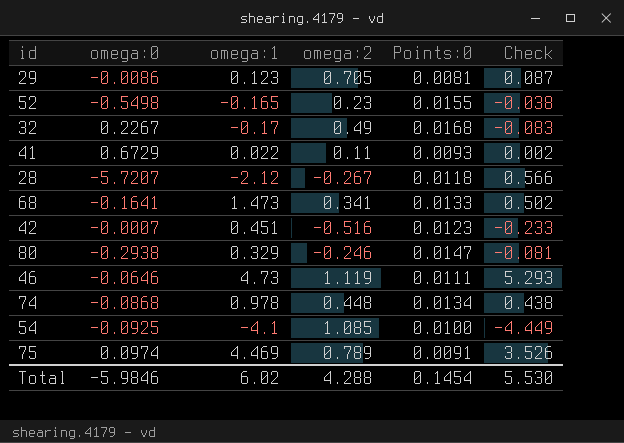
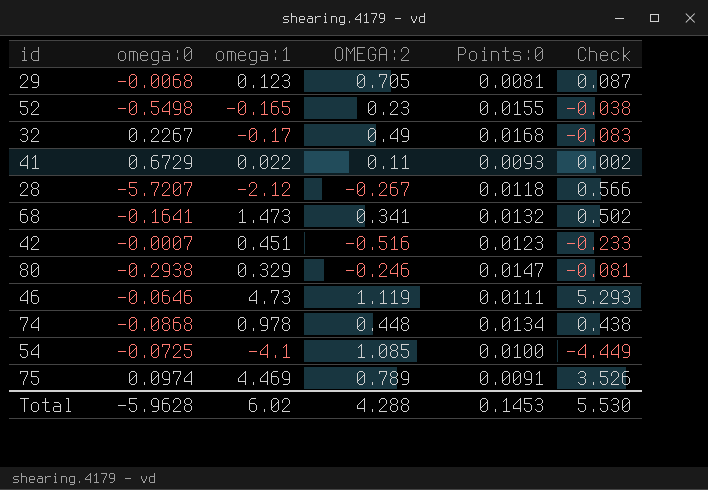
column name: omega:2 -> OMEGA:2
29 | omega:0: -0.0086 -> -0.0068
68 | Points:0: 0.0133 -> 0.0132
54 | omega:0: -0.0925 -> -0.0725
Total | omega:0: -5.9846 -> -5.9628
Total | Points:0: 0.1454 -> 0.1453

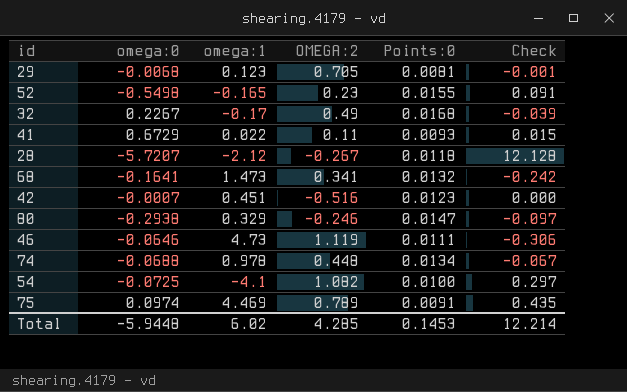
column Check | formula: [omega:1] * [OMEGA:2] -> [omega:0] * [omega:1]
74 | omega:0: -0.0868 -> -0.0688
54 | OMEGA:2: 1.085 -> 1.082
Total | omega:0: -5.9628 -> -5.9448
Total | OMEGA:2: 4.288 -> 4.285
Total | Check: 5.530 -> 12.214

